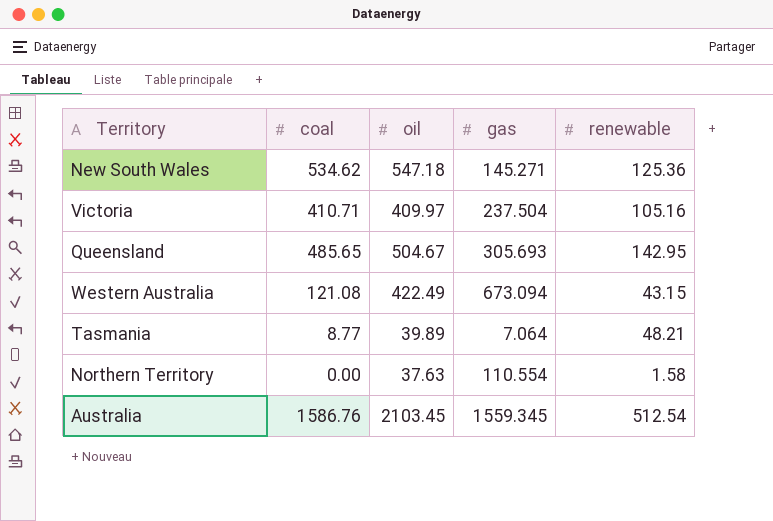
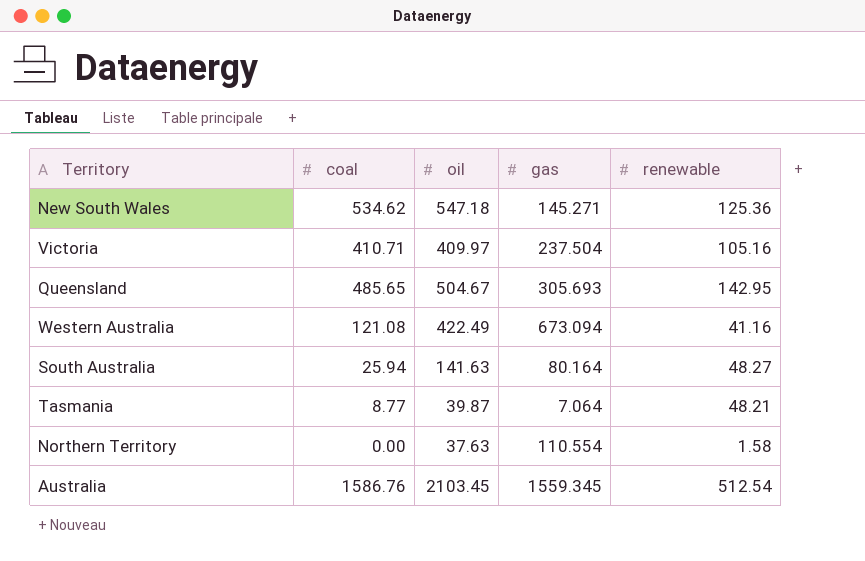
Western Australia | renewable: 43.15 -> 41.16
row South Australia: none -> 25.94 | 141.63 | 80.164 | 48.27
Tasmania | oil: 39.89 -> 39.87

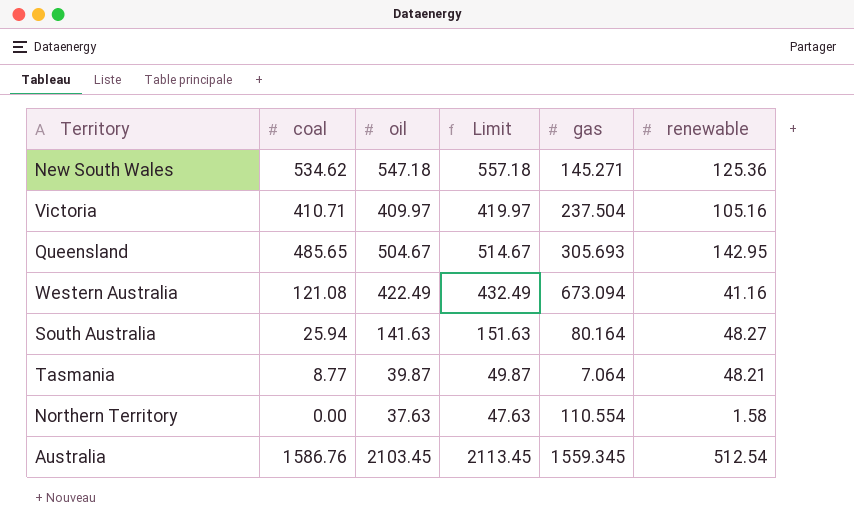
column Limit | formula: none -> [oil] + 10

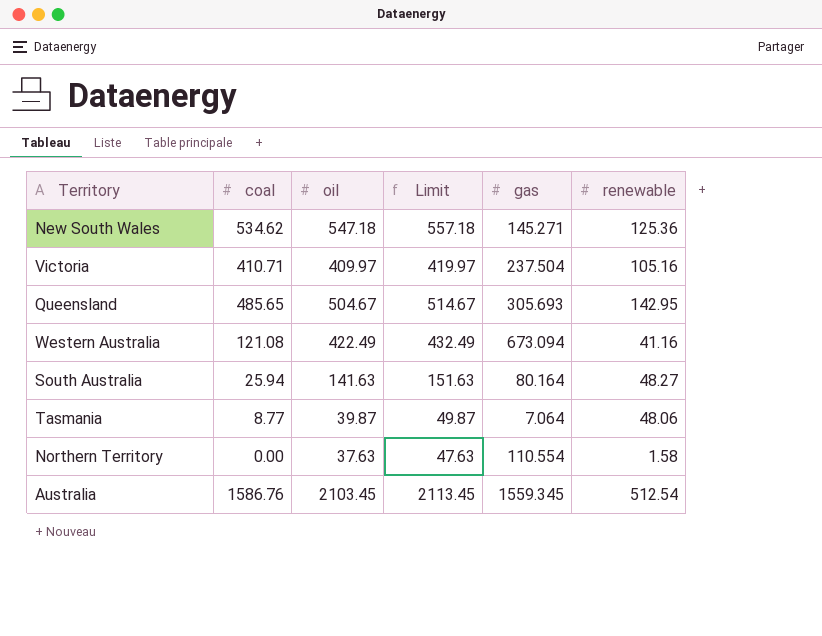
Tasmania | renewable: 48.21 -> 48.06

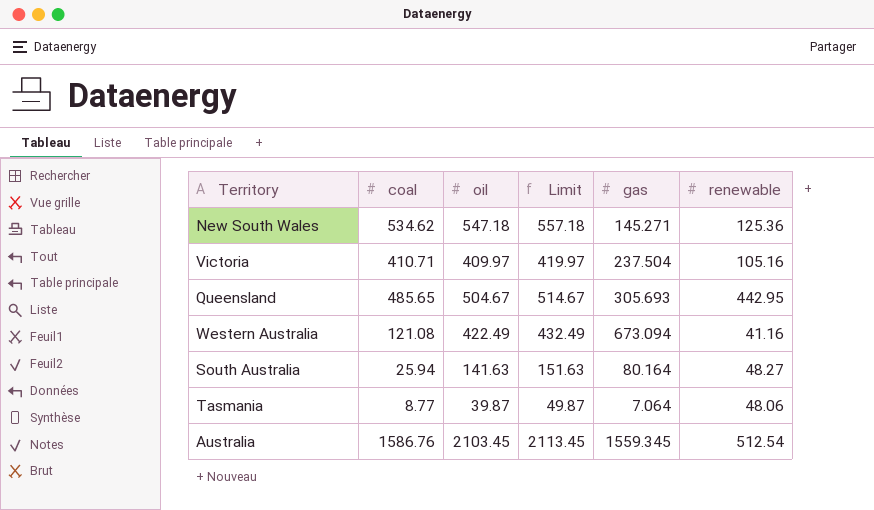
row Northern Territory: 0.00 | 37.63 | 47.63 | 110.554 | 1.58 -> none
Queensland | renewable: 142.95 -> 442.95

